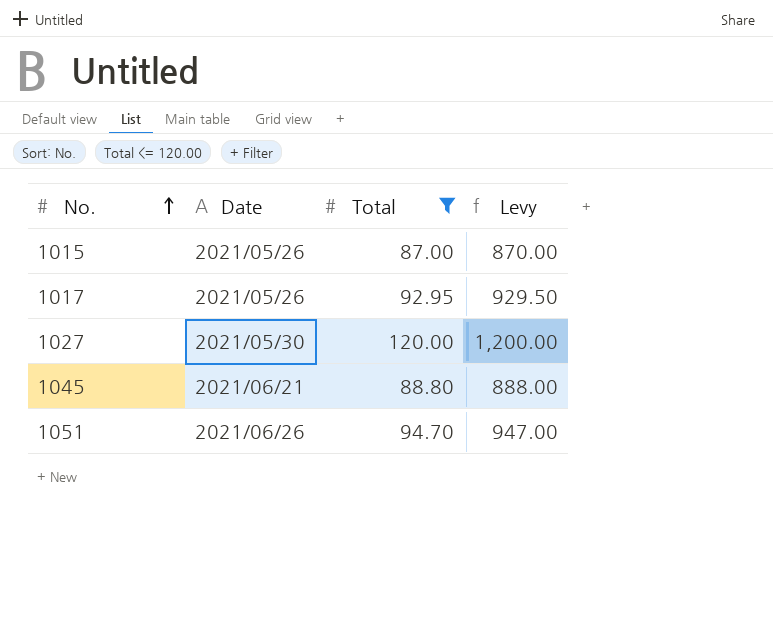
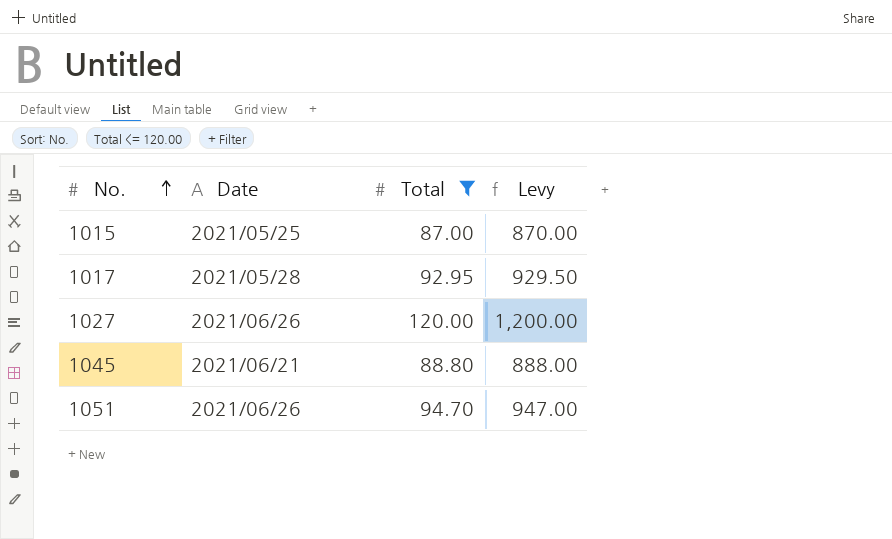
1015 | Date: 2021/05/26 -> 2021/05/25
1017 | Date: 2021/05/26 -> 2021/05/28
1027 | Date: 2021/05/30 -> 2021/06/26

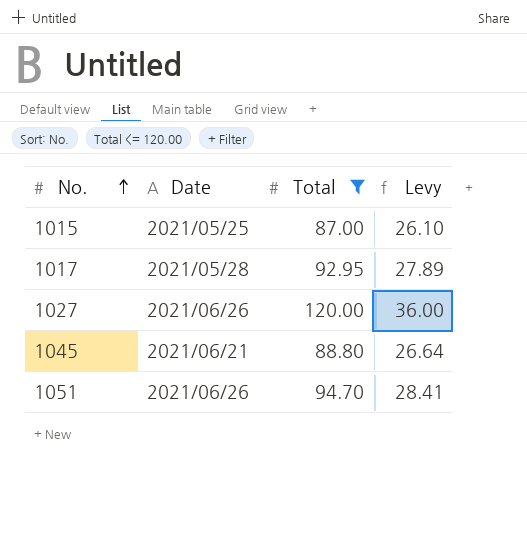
column Levy | formula: [Total] * 10 -> [Total] * 0.3

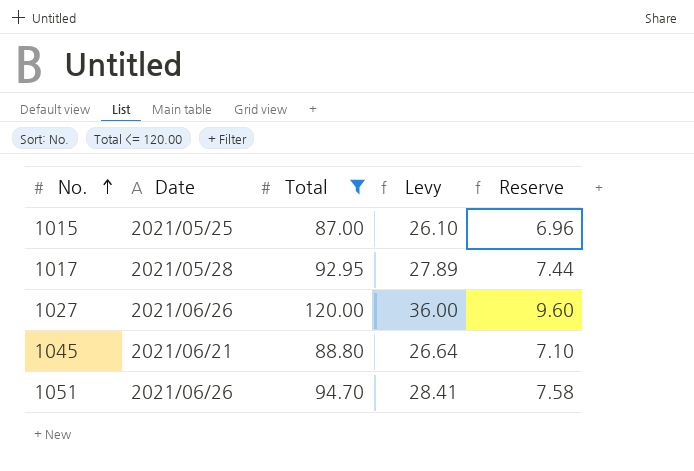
column Reserve | formula: none -> [Total] * 0.08

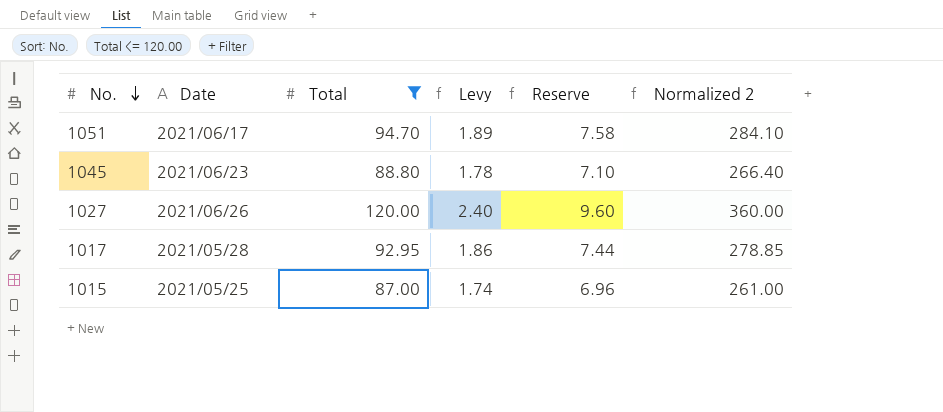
row order: No. ascending -> No. descending
column Levy | formula: [Total] * 0.3 -> [Total] * 0.02
column Normalized 2 | formula: none -> [Total] * 3
1051 | Date: 2021/06/26 -> 2021/06/17
1045 | Date: 2021/06/21 -> 2021/06/23

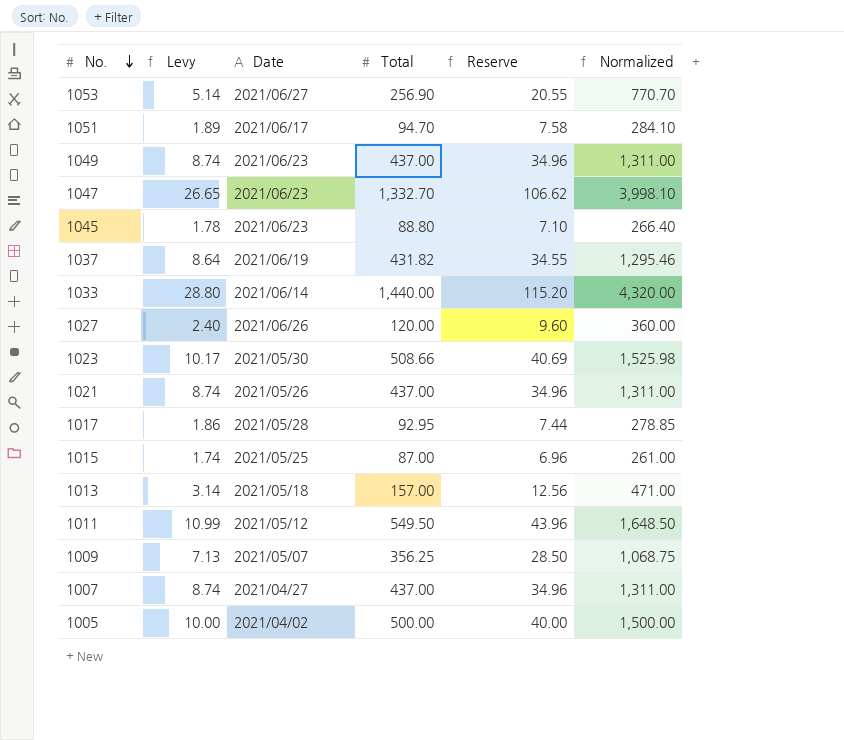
filter: Total <= 120.00 -> none
column Levy | position: 4 -> 2
column name: Normalized 2 -> Normalized

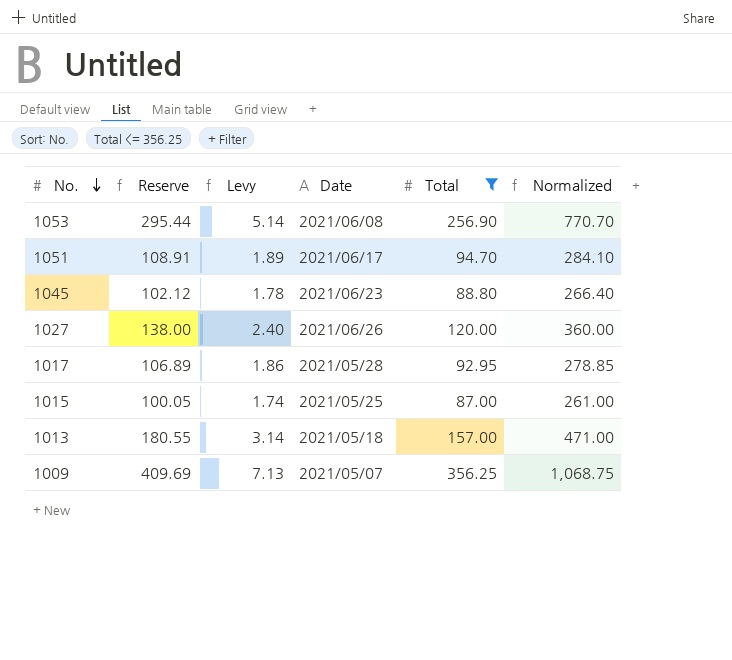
filter: none -> Total <= 356.25
column Reserve | formula: [Total] * 0.08 -> [Total] * 1.15
column Reserve | position: 5 -> 2
1053 | Date: 2021/06/27 -> 2021/06/08

